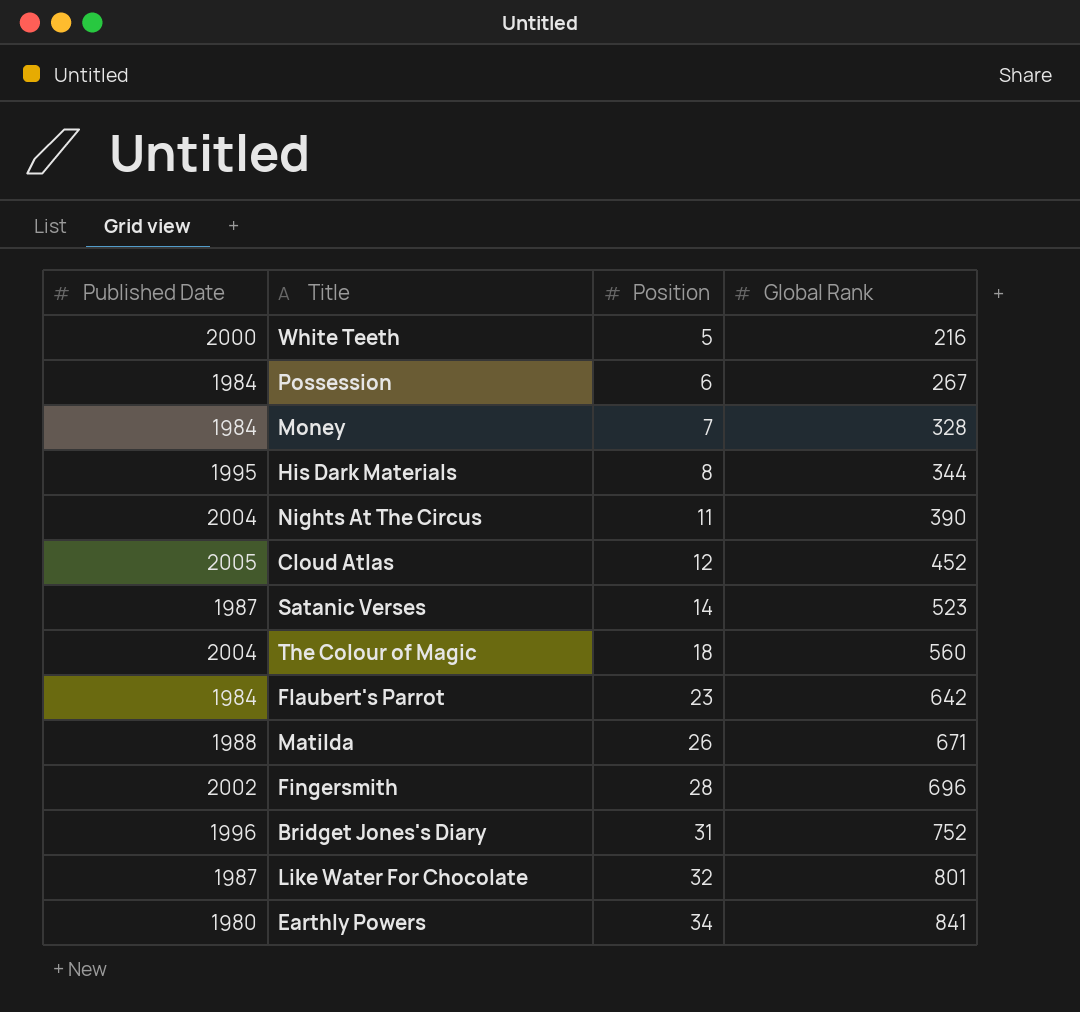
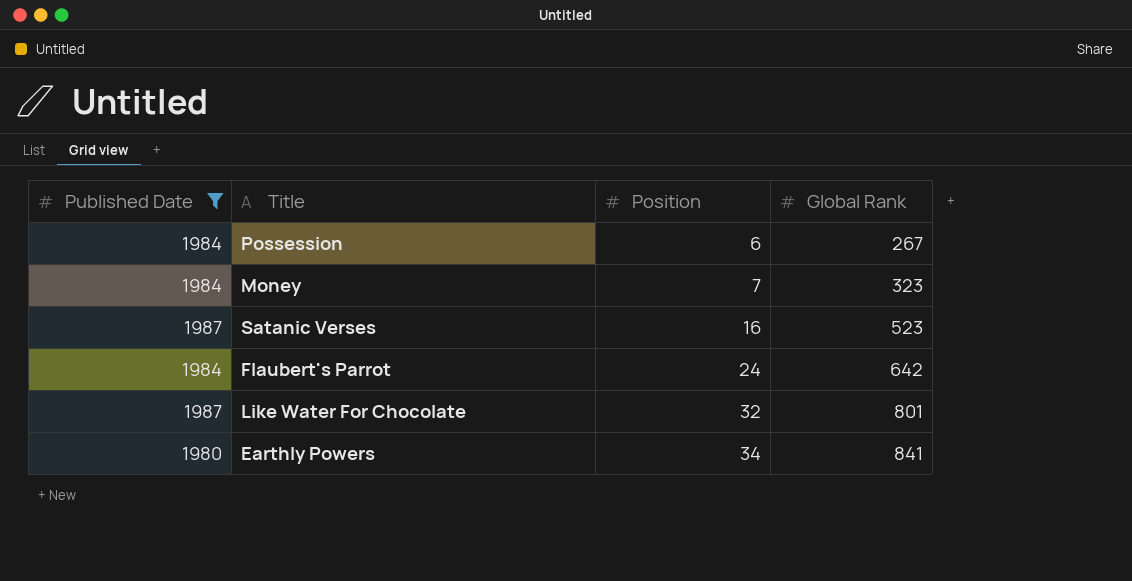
filter: none -> Published Date <= 1987
Money | Global Rank: 328 -> 323
Satanic Verses | Position: 14 -> 16
Flaubert's Parrot | Position: 23 -> 24

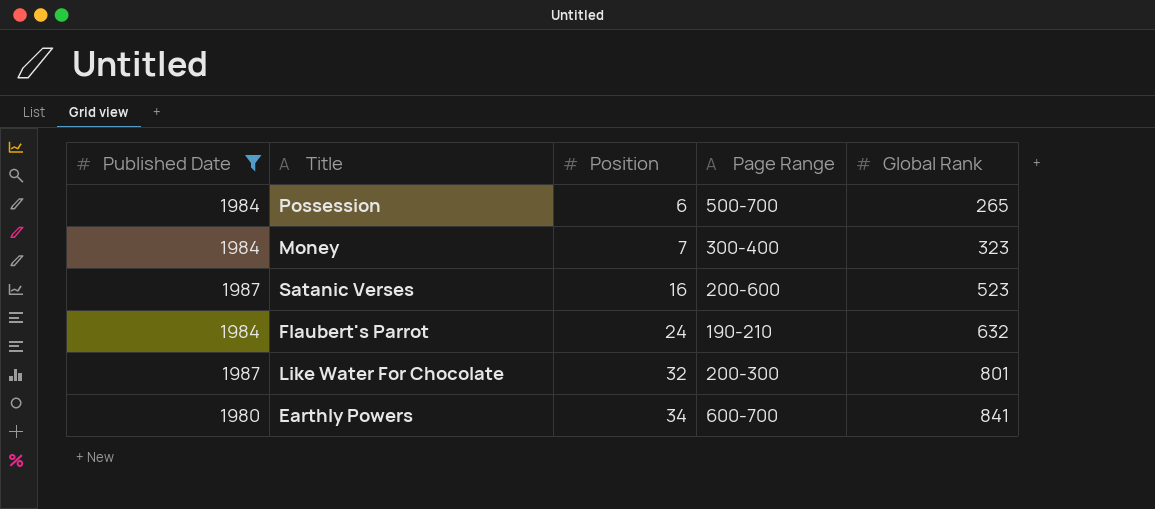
column Page Range | position: none -> 4
Possession | Global Rank: 267 -> 265
Flaubert's Parrot | Global Rank: 642 -> 632

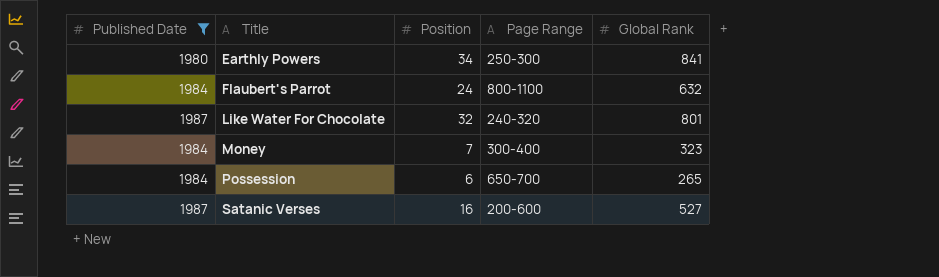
row order: Position ascending -> Title ascending
Earthly Powers | Page Range: 600-700 -> 250-300
Flaubert's Parrot | Page Range: 190-210 -> 800-1100
Like Water For Chocolate | Page Range: 200-300 -> 240-320
Possession | Page Range: 500-700 -> 650-700
Satanic Verses | Global Rank: 523 -> 527

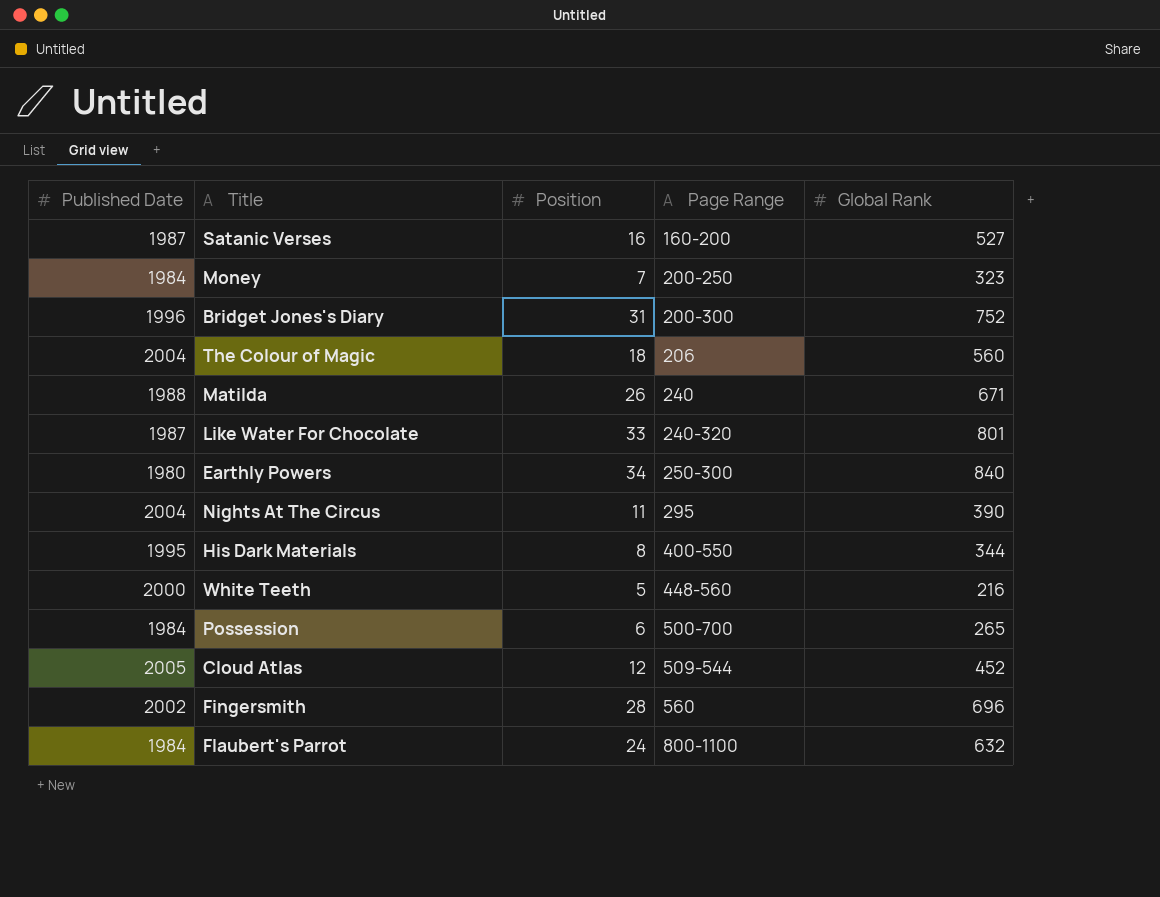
filter: Published Date <= 1987 -> none
row order: Title ascending -> Page Range ascending
Satanic Verses | Page Range: 200-600 -> 160-200
Money | Page Range: 300-400 -> 200-250
Like Water For Chocolate | Position: 32 -> 33
Earthly Powers | Global Rank: 841 -> 840
Possession | Page Range: 650-700 -> 500-700

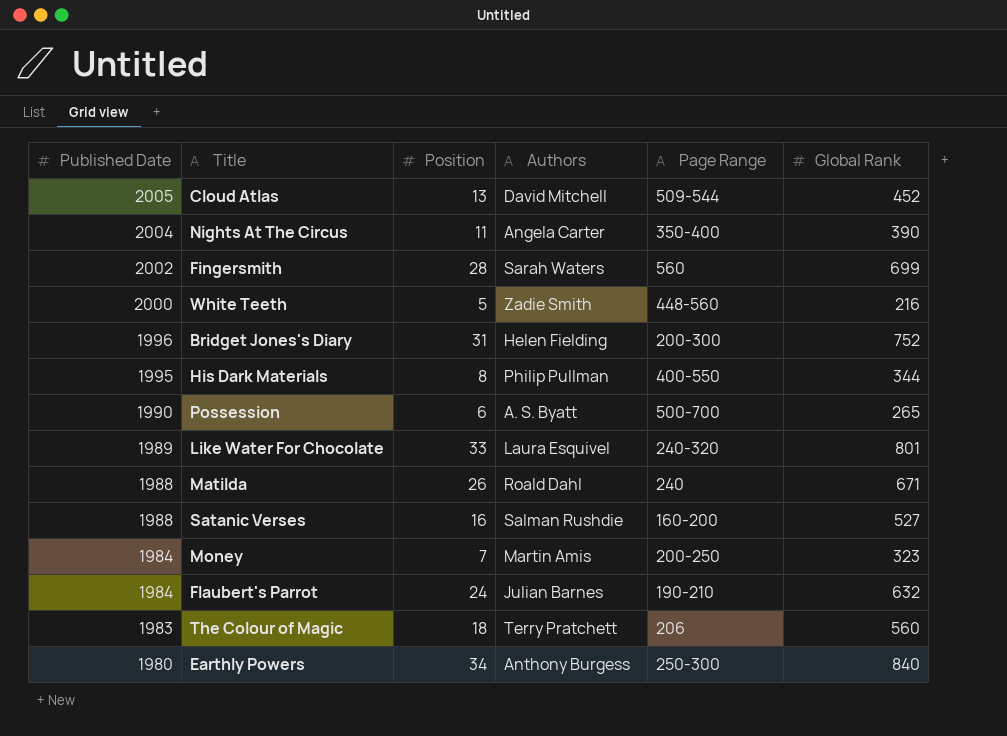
row order: Page Range ascending -> Published Date descending
column Authors | position: none -> 4
Cloud Atlas | Position: 12 -> 13
Nights At The Circus | Page Range: 295 -> 350-400
Fingersmith | Global Rank: 696 -> 699
Possession | Published Date: 1984 -> 1990
Like Water For Chocolate | Published Date: 1987 -> 1989
Satanic Verses | Published Date: 1987 -> 1988
Flaubert's Parrot | Page Range: 800-1100 -> 190-210
The Colour of Magic | Published Date: 2004 -> 1983

